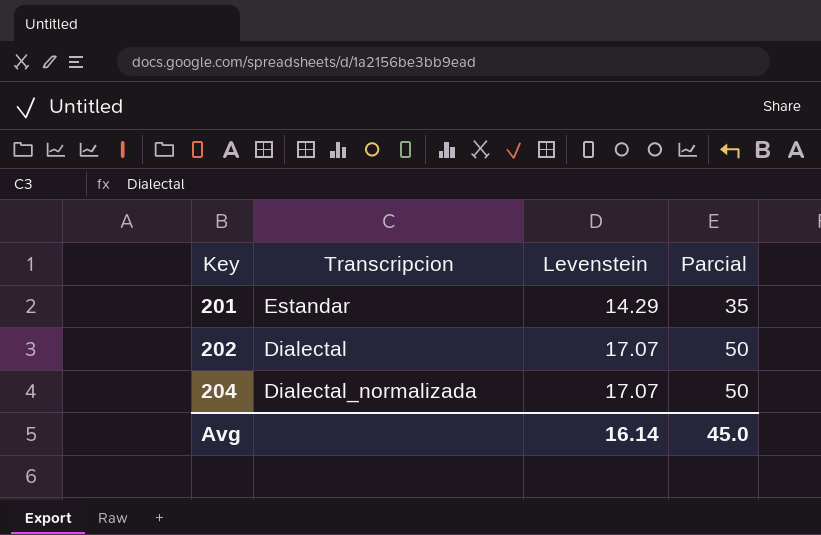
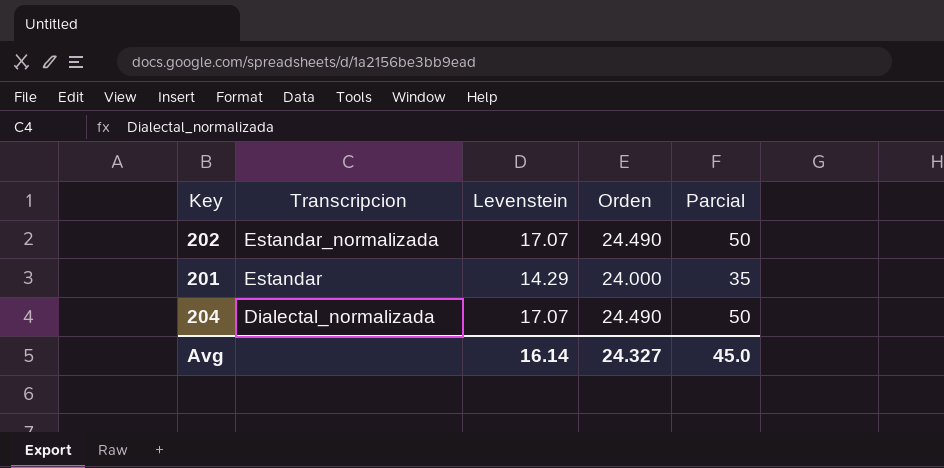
row order: Key ascending -> Transcripcion descending
column Orden | position: none -> 4
202 | Transcripcion: Dialectal -> Estandar_normalizada

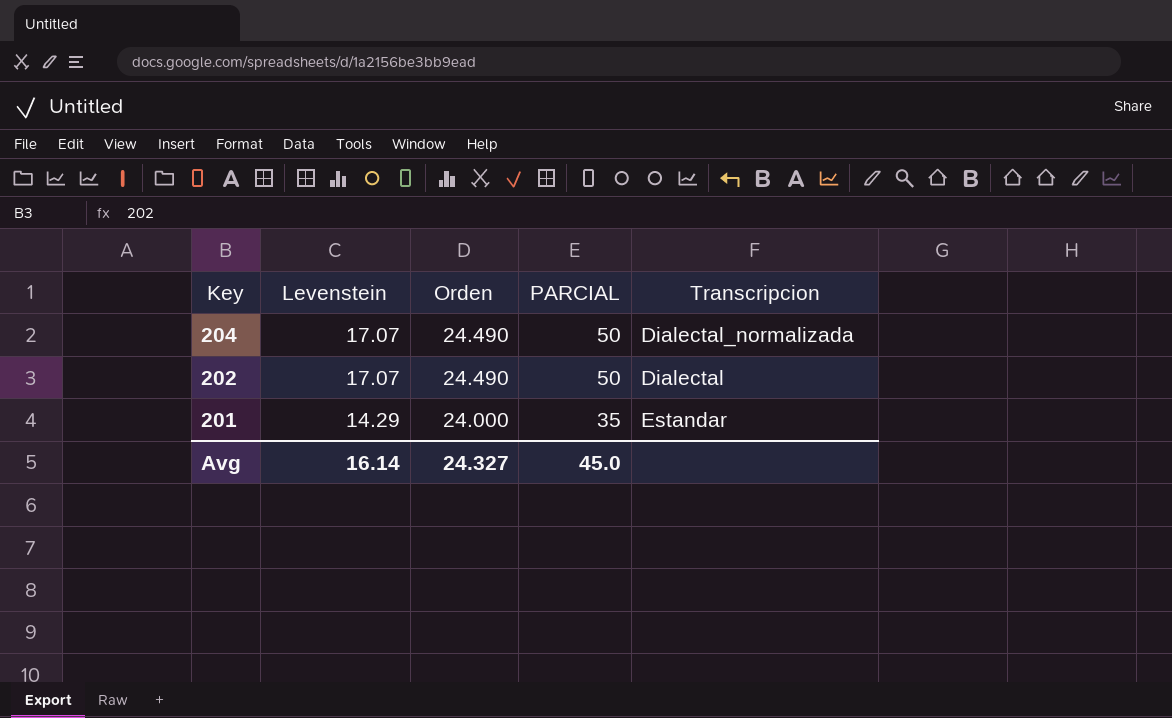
row order: Transcripcion descending -> Key descending
column name: Parcial -> PARCIAL
column Transcripcion | position: 2 -> 5
202 | Transcripcion: Estandar_normalizada -> Dialectal

